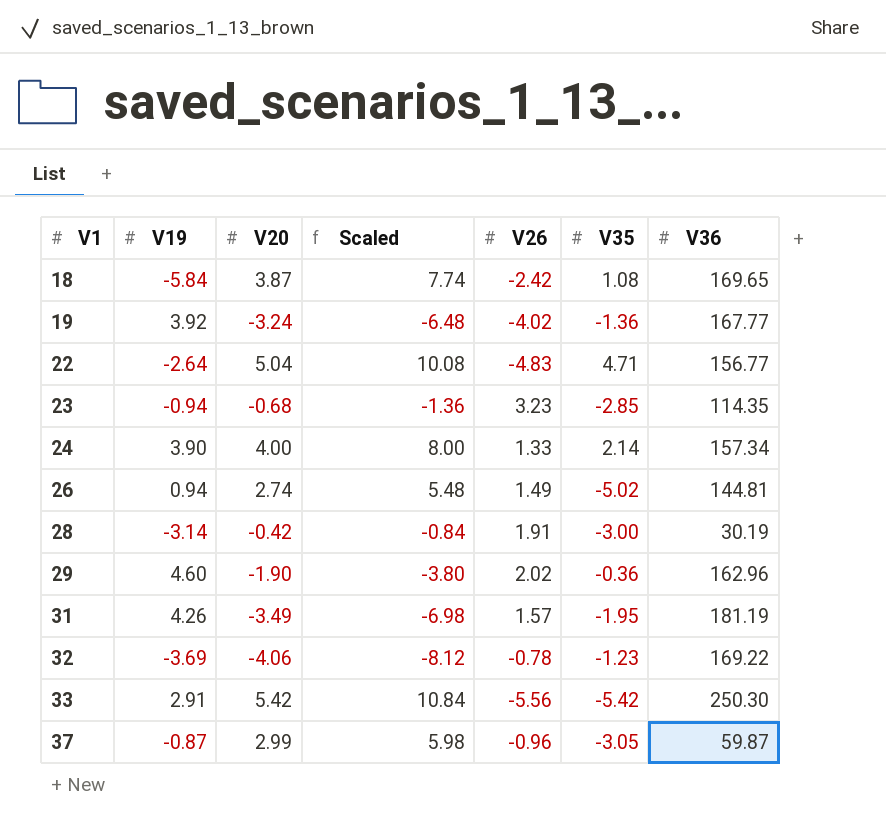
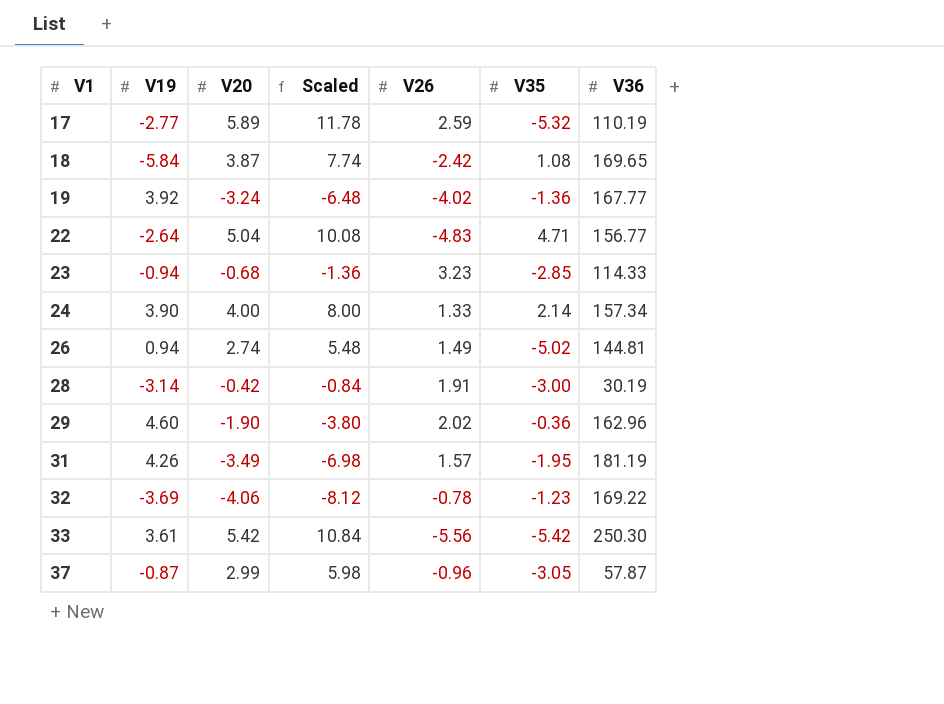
row 17: none -> -2.77 | 5.89 | 11.78 | 2.59 | -5.32 | 110.19
23 | V36: 114.35 -> 114.33
33 | V19: 2.91 -> 3.61
37 | V36: 59.87 -> 57.87

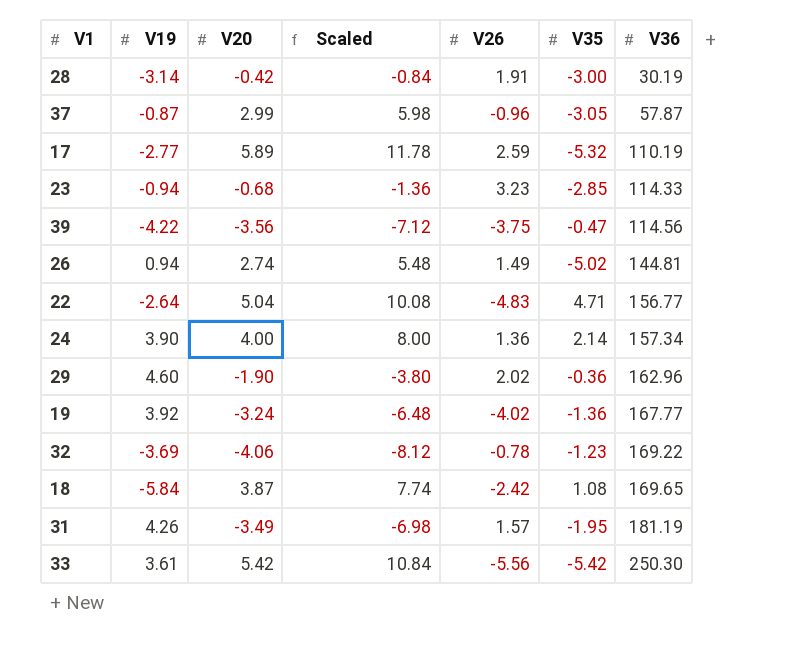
row order: V1 ascending -> V36 ascending
row 39: none -> -4.22 | -3.56 | -7.12 | -3.75 | -0.47 | 114.56
24 | V26: 1.33 -> 1.36

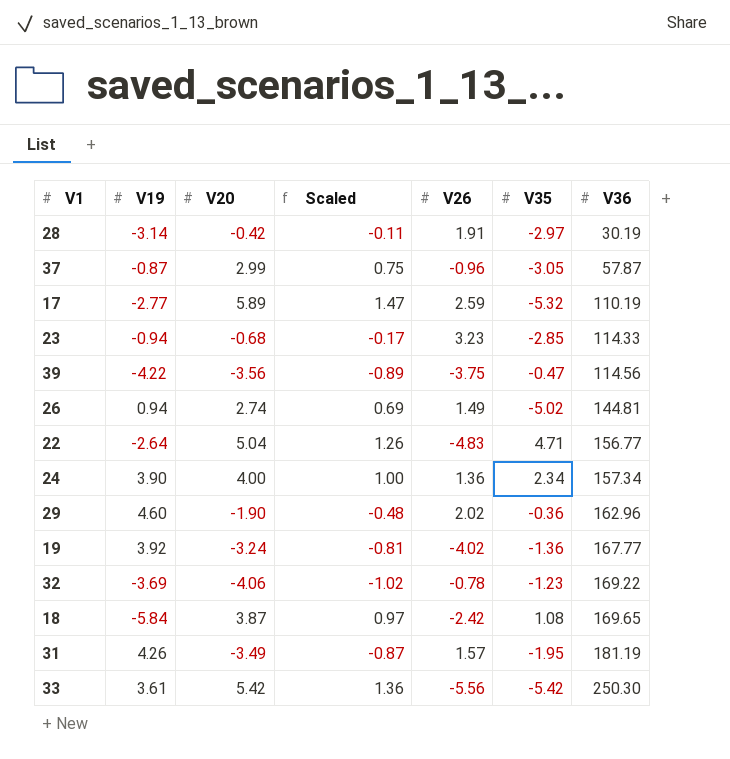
column Scaled | formula: [V20] * 2 -> [V20] * 0.25
28 | V35: -3.00 -> -2.97
24 | V35: 2.14 -> 2.34

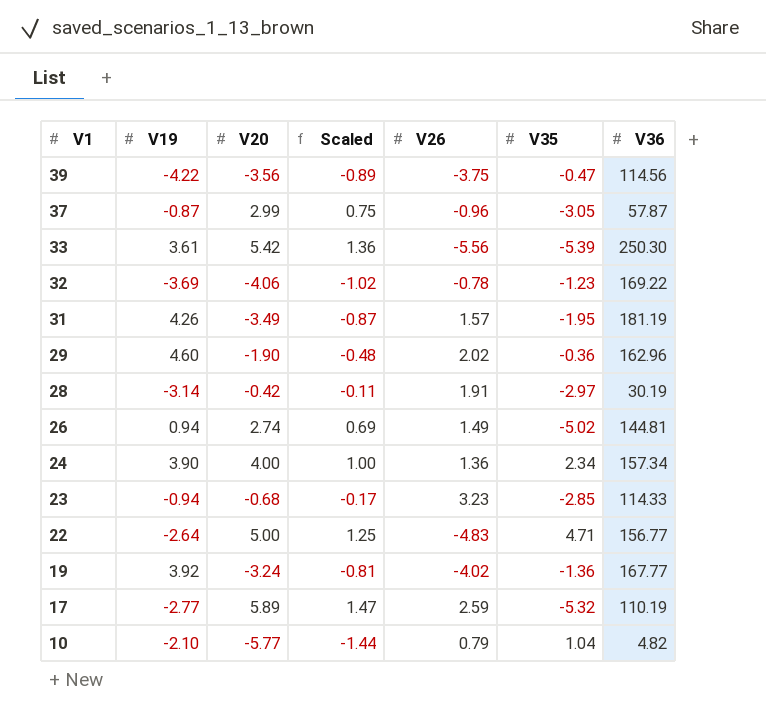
row order: V36 ascending -> V1 descending
row 18: -5.84 | 3.87 | 0.97 | -2.42 | 1.08 | 169.65 -> none
33 | V35: -5.42 -> -5.39
22 | V20: 5.04 -> 5.00
22 | Scaled: 1.26 -> 1.25
row 10: none -> -2.10 | -5.77 | -1.44 | 0.79 | 1.04 | 4.82

